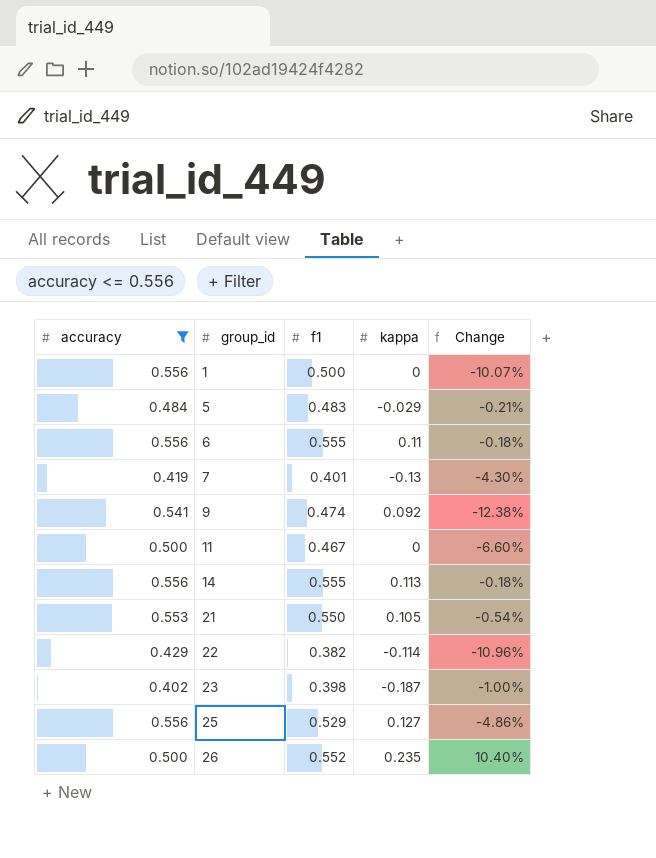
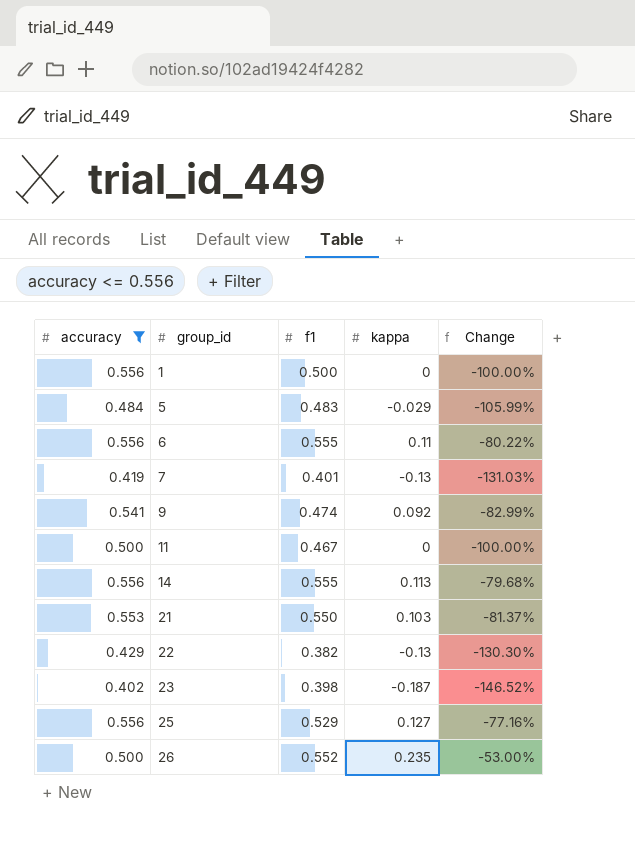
column Change | formula: ([f1] - [accuracy]) / [accuracy] -> ([kappa] - [accuracy]) / [accuracy]
21 | kappa: 0.105 -> 0.103
22 | kappa: -0.114 -> -0.13

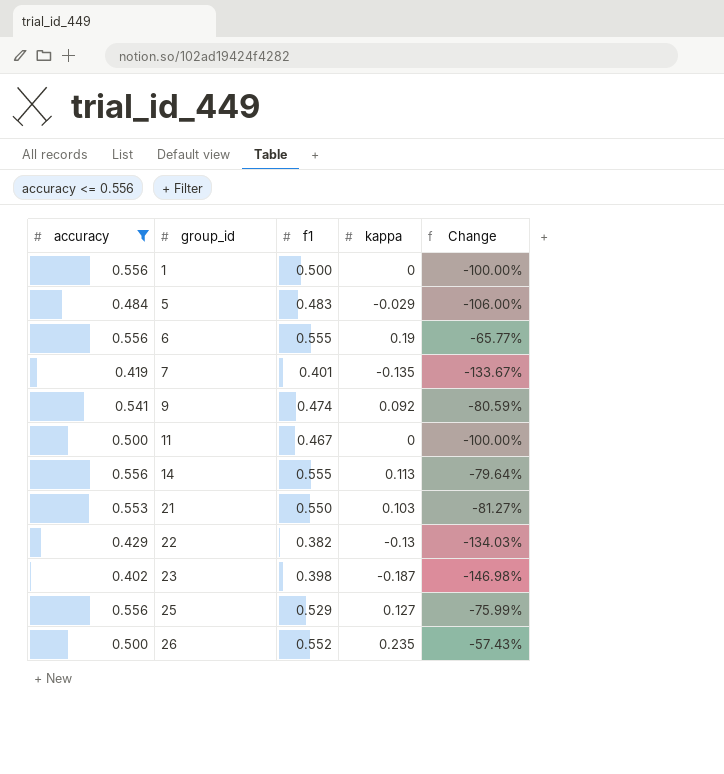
column Change | formula: ([kappa] - [accuracy]) / [accuracy] -> ([kappa] - [f1]) / [f1]
6 | kappa: 0.11 -> 0.19
7 | kappa: -0.13 -> -0.135

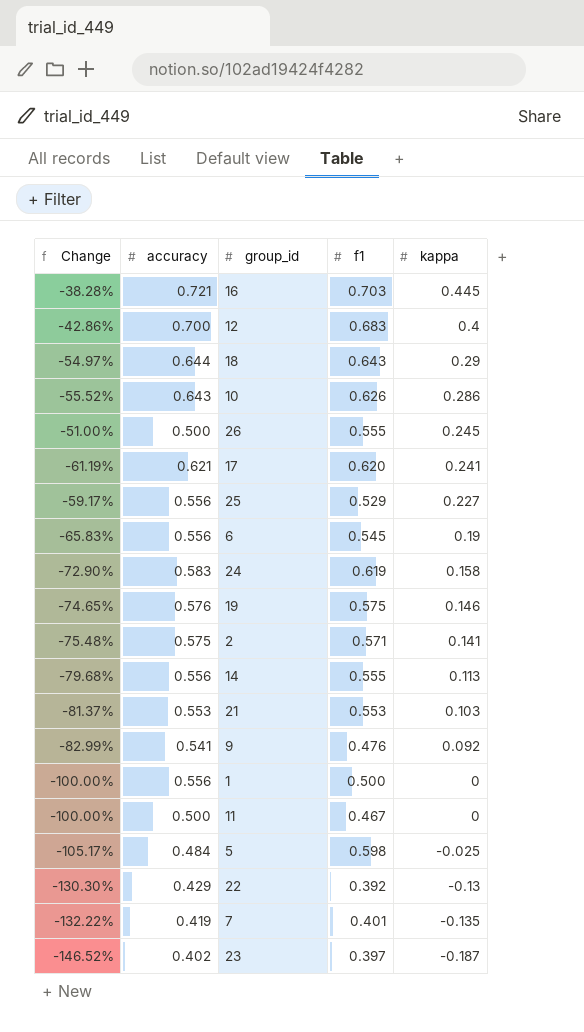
filter: accuracy <= 0.556 -> none
row order: group_id ascending -> kappa descending
column Change | formula: ([kappa] - [f1]) / [f1] -> ([kappa] - [accuracy]) / [accuracy]
column Change | position: 5 -> 1
26 | f1: 0.552 -> 0.555
26 | kappa: 0.235 -> 0.245
25 | kappa: 0.127 -> 0.227
6 | f1: 0.555 -> 0.545
21 | f1: 0.550 -> 0.553
9 | f1: 0.474 -> 0.476
5 | f1: 0.483 -> 0.598
5 | kappa: -0.029 -> -0.025
22 | f1: 0.382 -> 0.392
23 | f1: 0.398 -> 0.397

